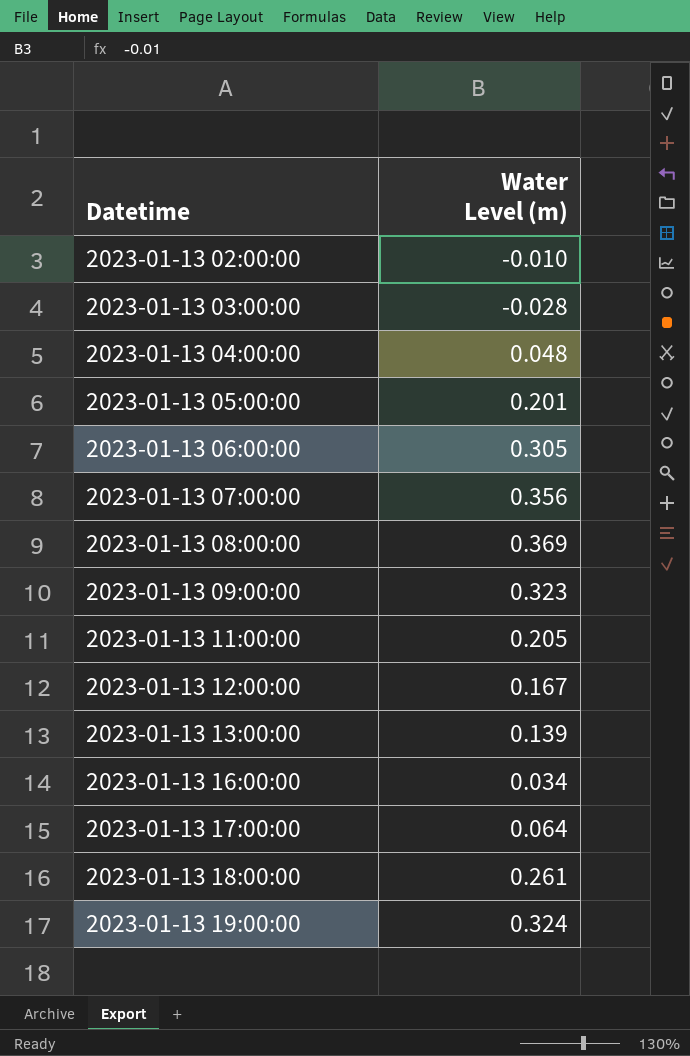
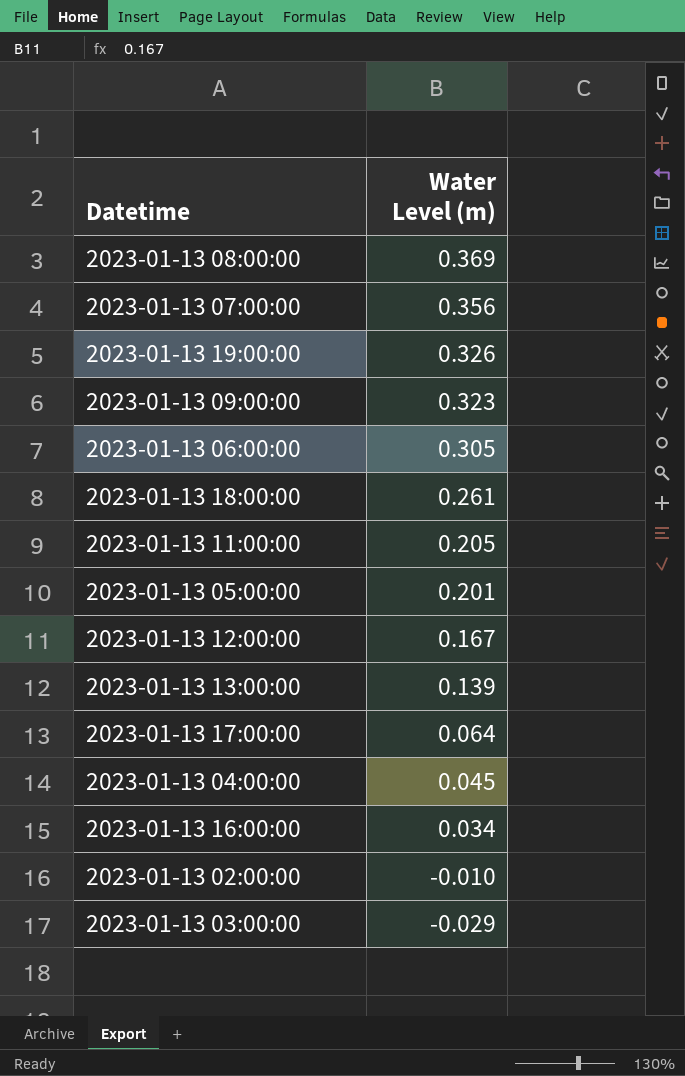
row order: Datetime ascending -> Water Level (m) descending
2023-01-13 19:00:00 | Water Level (m): 0.324 -> 0.326
2023-01-13 04:00:00 | Water Level (m): 0.048 -> 0.045
2023-01-13 03:00:00 | Water Level (m): -0.028 -> -0.029

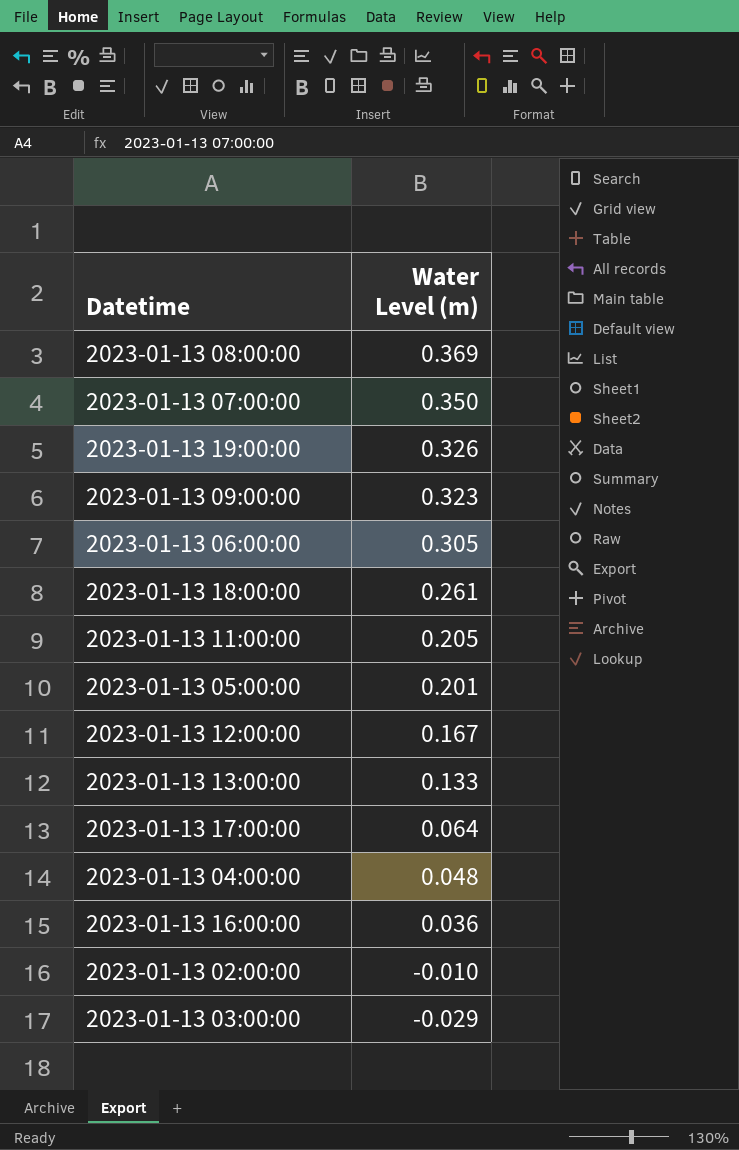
2023-01-13 07:00:00 | Water Level (m): 0.356 -> 0.350
2023-01-13 13:00:00 | Water Level (m): 0.139 -> 0.133
2023-01-13 04:00:00 | Water Level (m): 0.045 -> 0.048
2023-01-13 16:00:00 | Water Level (m): 0.034 -> 0.036

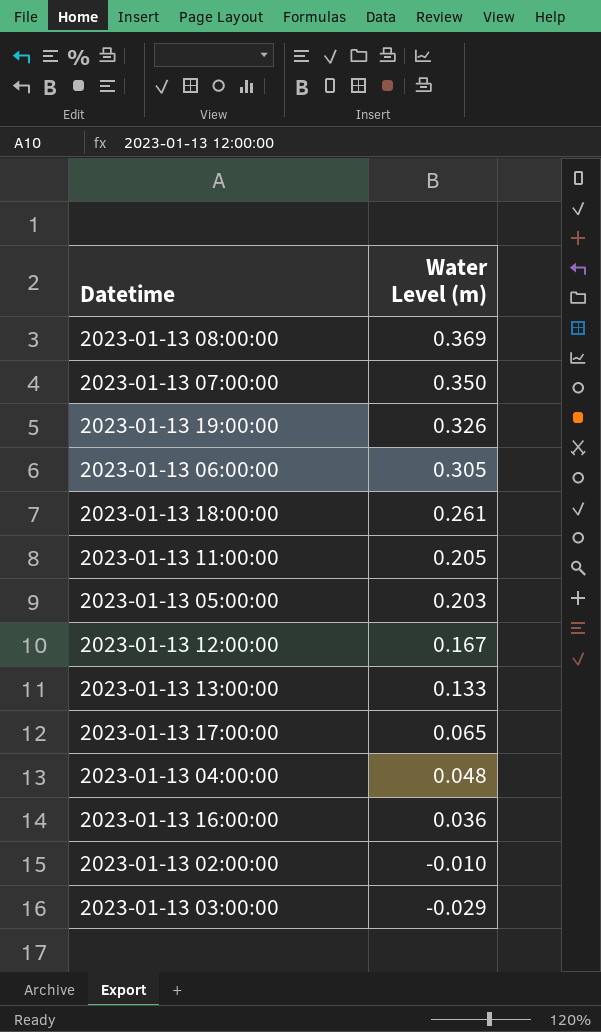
row 2023-01-13 09:00:00: 0.323 -> none
2023-01-13 05:00:00 | Water Level (m): 0.201 -> 0.203
2023-01-13 17:00:00 | Water Level (m): 0.064 -> 0.065

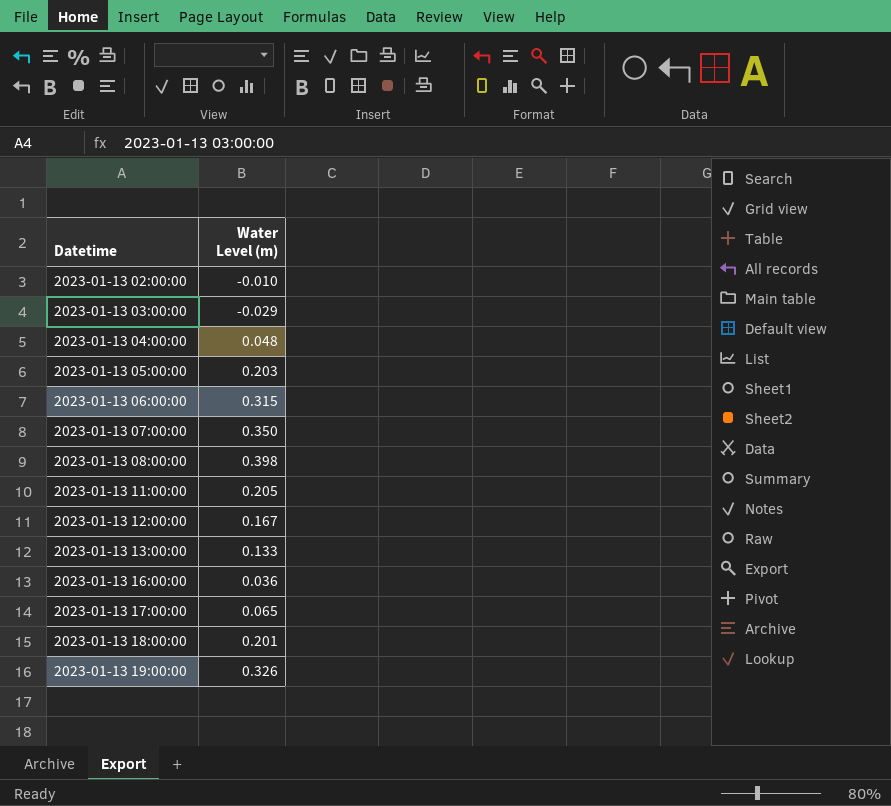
row order: Water Level (m) descending -> Datetime ascending
2023-01-13 06:00:00 | Water Level (m): 0.305 -> 0.315
2023-01-13 08:00:00 | Water Level (m): 0.369 -> 0.398
2023-01-13 18:00:00 | Water Level (m): 0.261 -> 0.201

